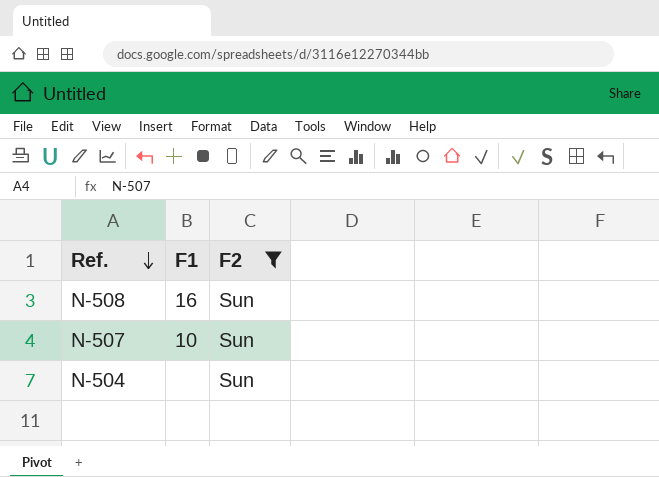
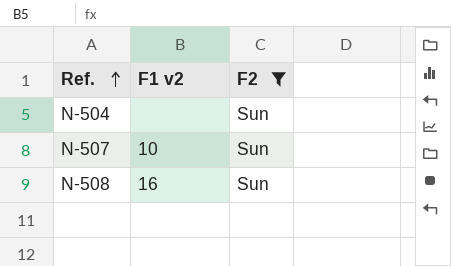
row order: Ref. descending -> Ref. ascending
column name: F1 -> F1 v2

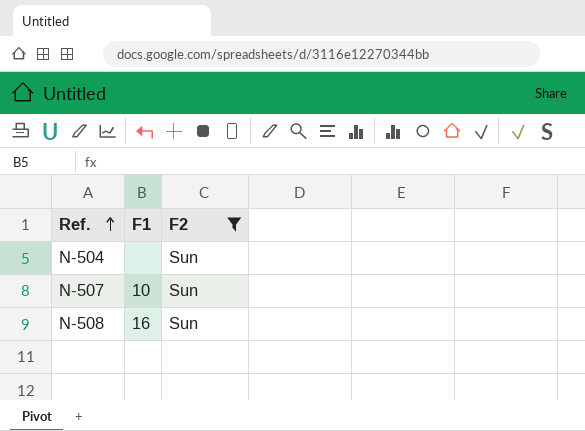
column name: F1 v2 -> F1

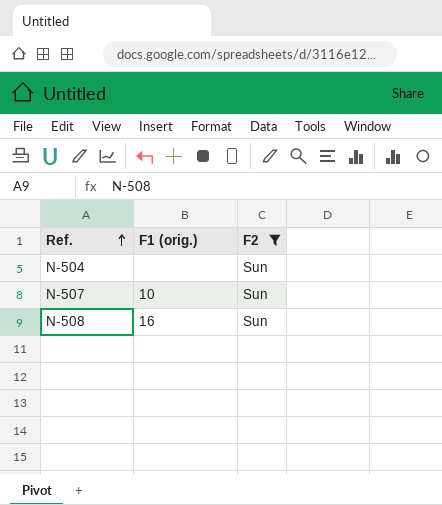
column name: F1 -> F1 (orig.)

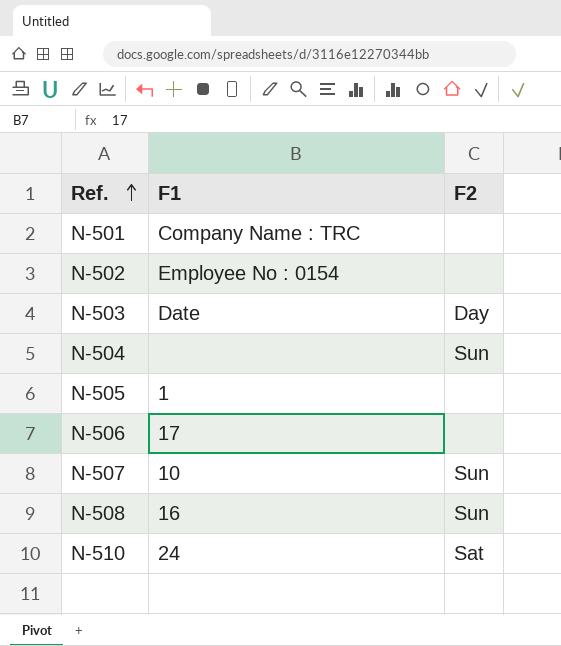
filter: F2 = Sun -> none
column name: F1 (orig.) -> F1

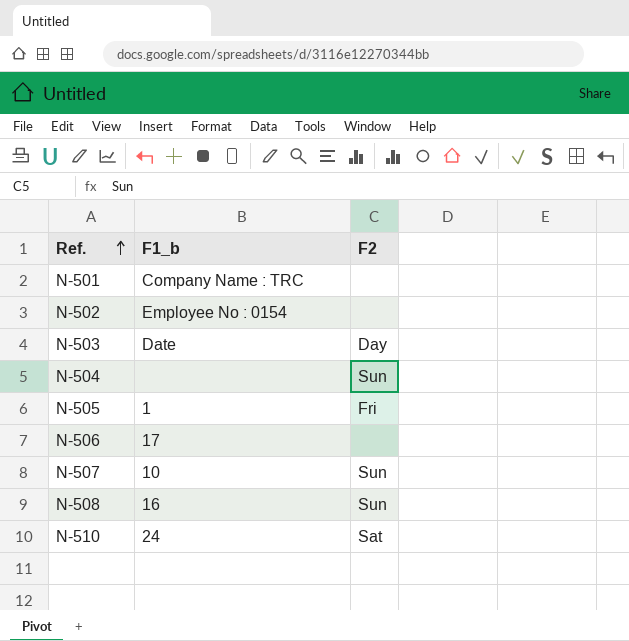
column name: F1 -> F1_b
N-505 | F2: none -> Fri

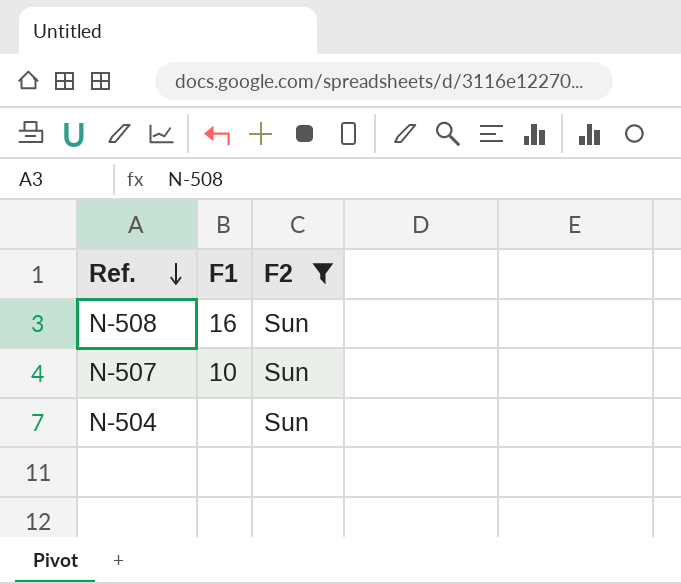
filter: none -> F2 = Sun
row order: Ref. ascending -> Ref. descending
column name: F1_b -> F1

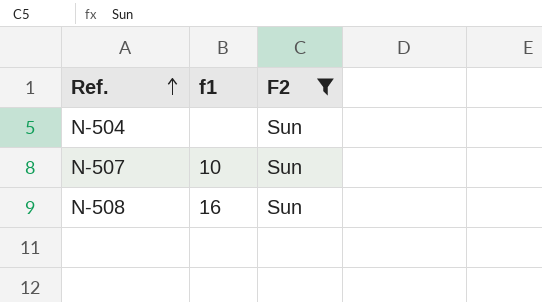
row order: Ref. descending -> Ref. ascending
column name: F1 -> f1

